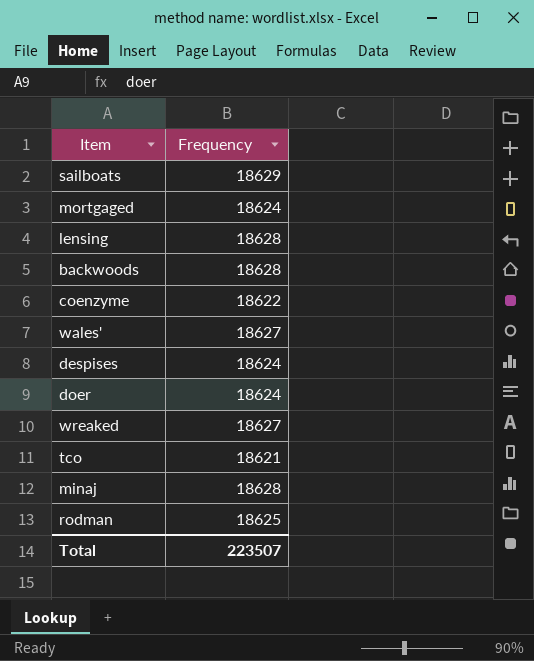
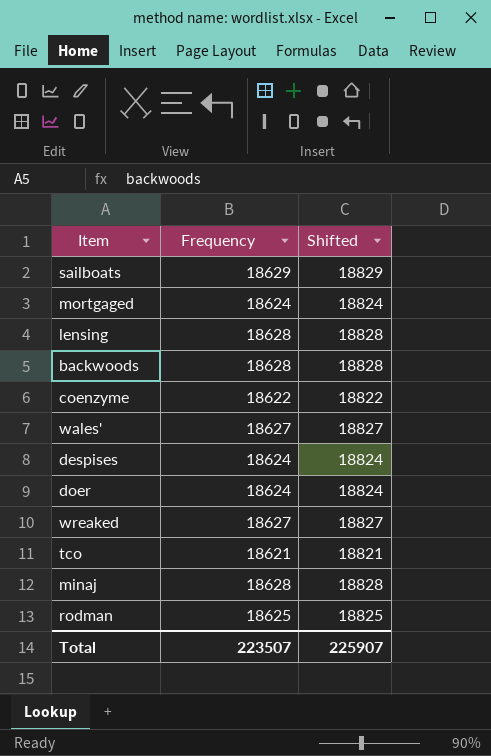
column Shifted | formula: none -> [Frequency] + 200

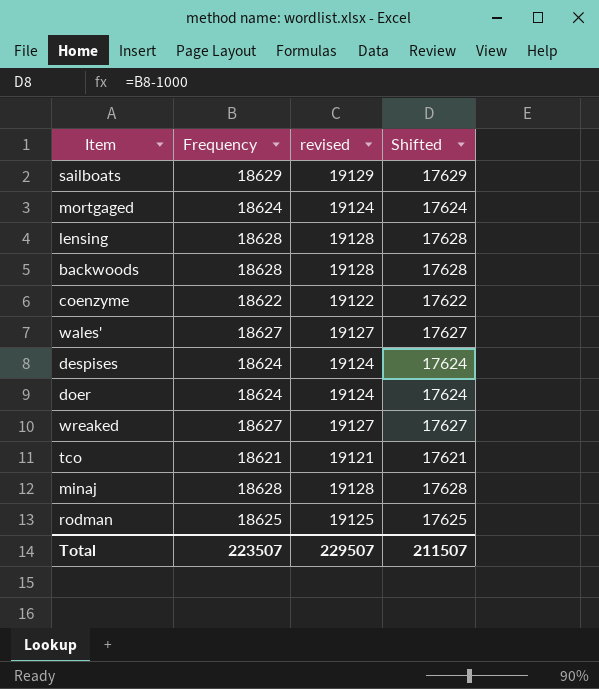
column revised | formula: none -> [Frequency] + 500
column Shifted | formula: [Frequency] + 200 -> [Frequency] - 1000
Total | Shifted: 225907 -> 211507

